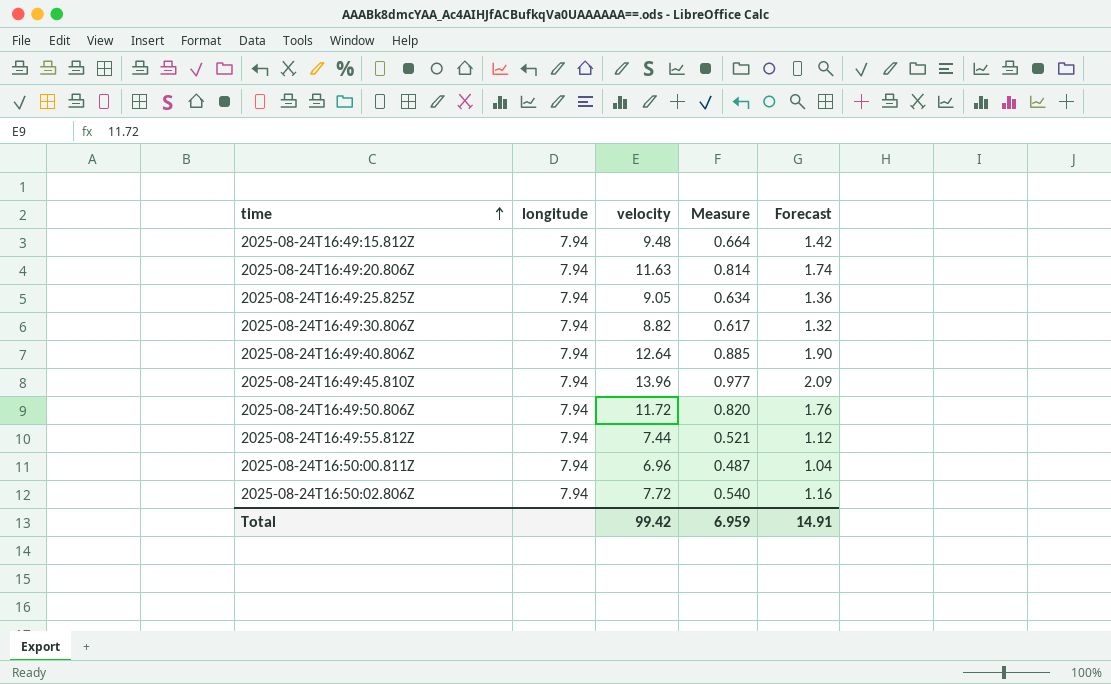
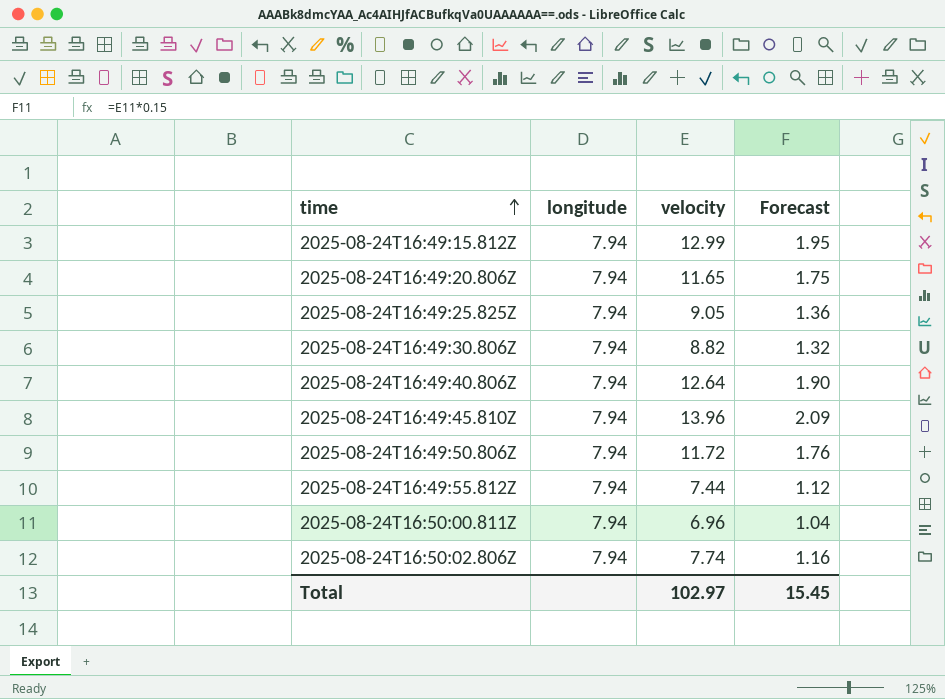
column Measure | formula: [velocity] * 0.07 -> none
2025-08-24T16:49:15.812Z | velocity: 9.48 -> 12.99
2025-08-24T16:49:15.812Z | Forecast: 1.42 -> 1.95
2025-08-24T16:49:20.806Z | velocity: 11.63 -> 11.65
2025-08-24T16:49:20.806Z | Forecast: 1.74 -> 1.75
2025-08-24T16:50:02.806Z | velocity: 7.72 -> 7.74
Total | velocity: 99.42 -> 102.97
Total | Forecast: 14.91 -> 15.45

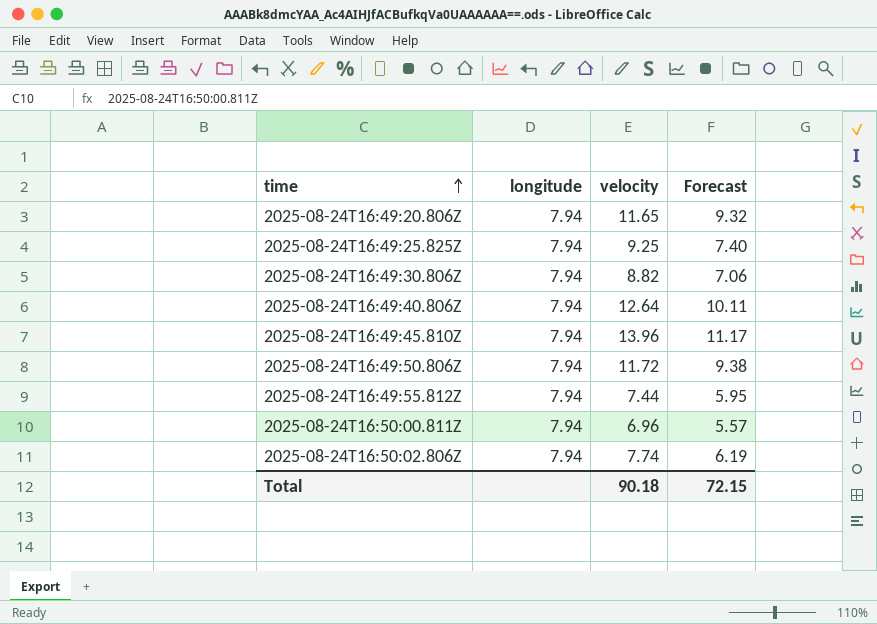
column Forecast | formula: [velocity] * 0.15 -> [velocity] * 0.8
row 2025-08-24T16:49:15.812Z: 7.94 | 12.99 | 1.95 -> none
2025-08-24T16:49:25.825Z | velocity: 9.05 -> 9.25
Total | velocity: 102.97 -> 90.18
Total | Forecast: 15.45 -> 72.15

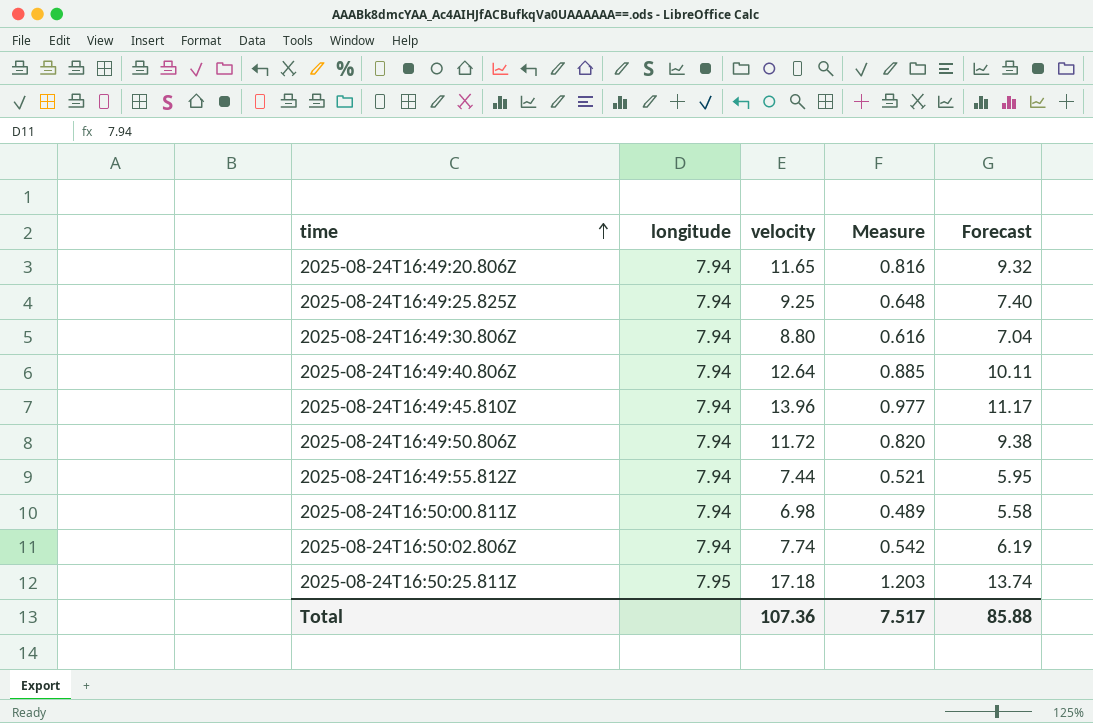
column Measure | formula: none -> [velocity] * 0.07
2025-08-24T16:49:30.806Z | velocity: 8.82 -> 8.80
2025-08-24T16:49:30.806Z | Forecast: 7.06 -> 7.04
2025-08-24T16:50:00.811Z | velocity: 6.96 -> 6.98
2025-08-24T16:50:00.811Z | Forecast: 5.57 -> 5.58
row 2025-08-24T16:50:25.811Z: none -> 7.95 | 17.18 | 1.203 | 13.74
Total | velocity: 90.18 -> 107.36
Total | Forecast: 72.15 -> 85.88

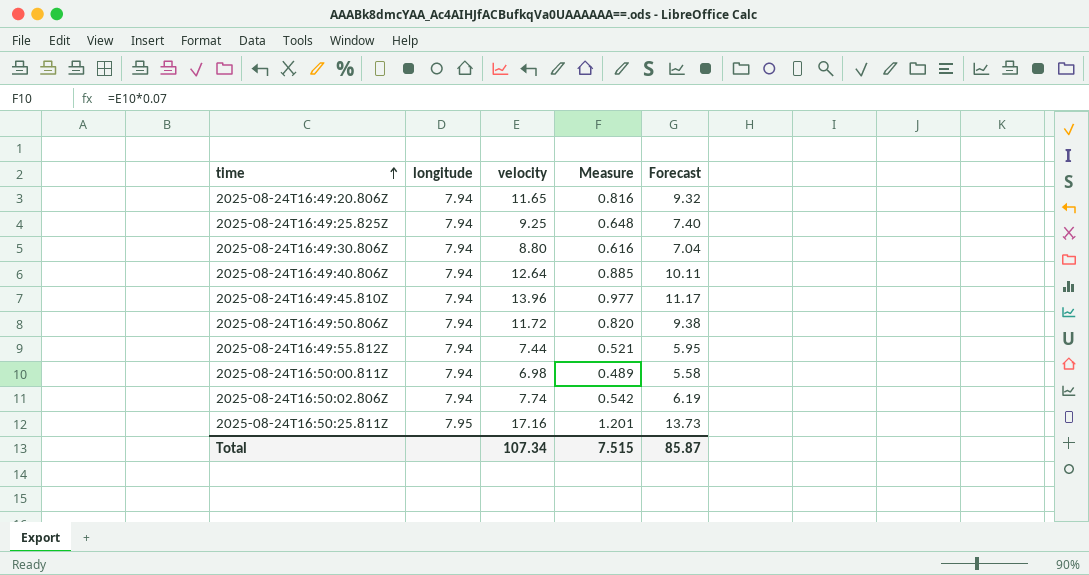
2025-08-24T16:50:25.811Z | velocity: 17.18 -> 17.16
2025-08-24T16:50:25.811Z | Measure: 1.203 -> 1.201
2025-08-24T16:50:25.811Z | Forecast: 13.74 -> 13.73
Total | velocity: 107.36 -> 107.34
Total | Measure: 7.517 -> 7.515
Total | Forecast: 85.88 -> 85.87

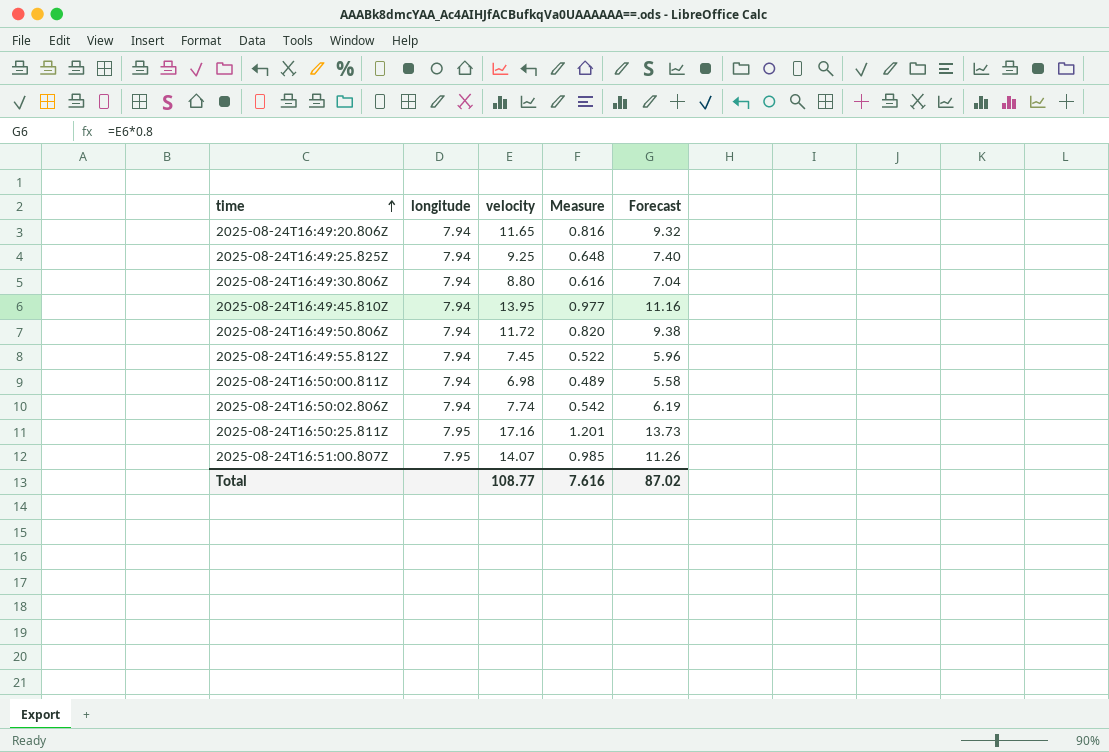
row 2025-08-24T16:49:40.806Z: 7.94 | 12.64 | 0.885 | 10.11 -> none
2025-08-24T16:49:45.810Z | velocity: 13.96 -> 13.95
2025-08-24T16:49:45.810Z | Forecast: 11.17 -> 11.16
2025-08-24T16:49:55.812Z | velocity: 7.44 -> 7.45
2025-08-24T16:49:55.812Z | Measure: 0.521 -> 0.522
2025-08-24T16:49:55.812Z | Forecast: 5.95 -> 5.96
row 2025-08-24T16:51:00.807Z: none -> 7.95 | 14.07 | 0.985 | 11.26
Total | velocity: 107.34 -> 108.77
Total | Measure: 7.515 -> 7.616
Total | Forecast: 85.87 -> 87.02

